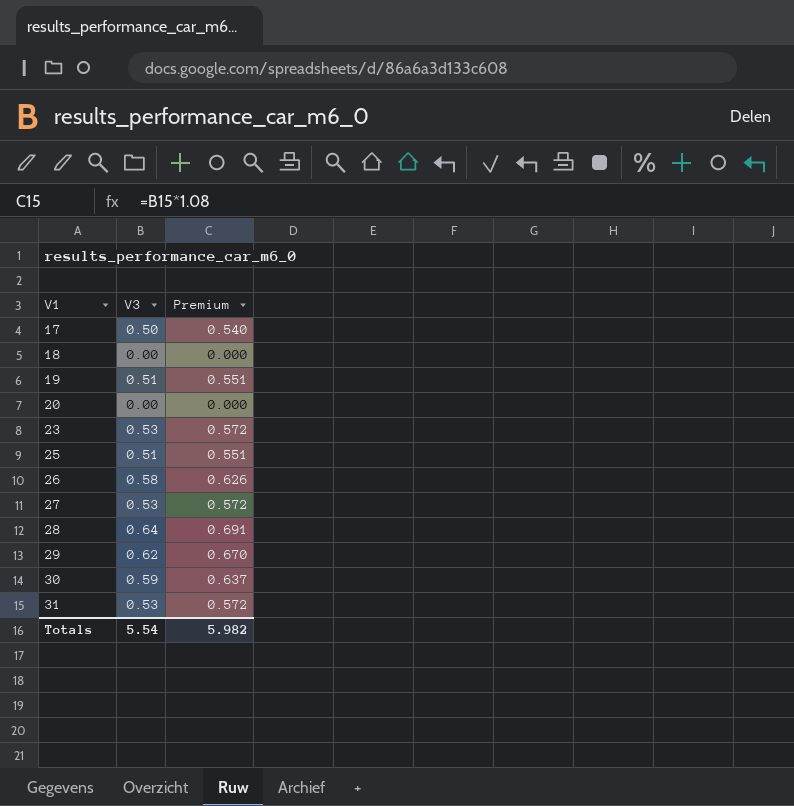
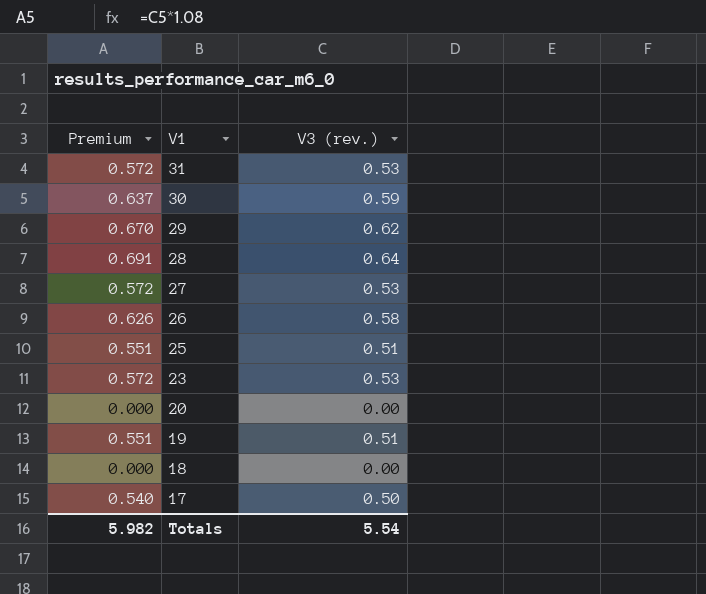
row order: V1 ascending -> V1 descending
column Premium | position: 3 -> 1
column name: V3 -> V3 (rev.)

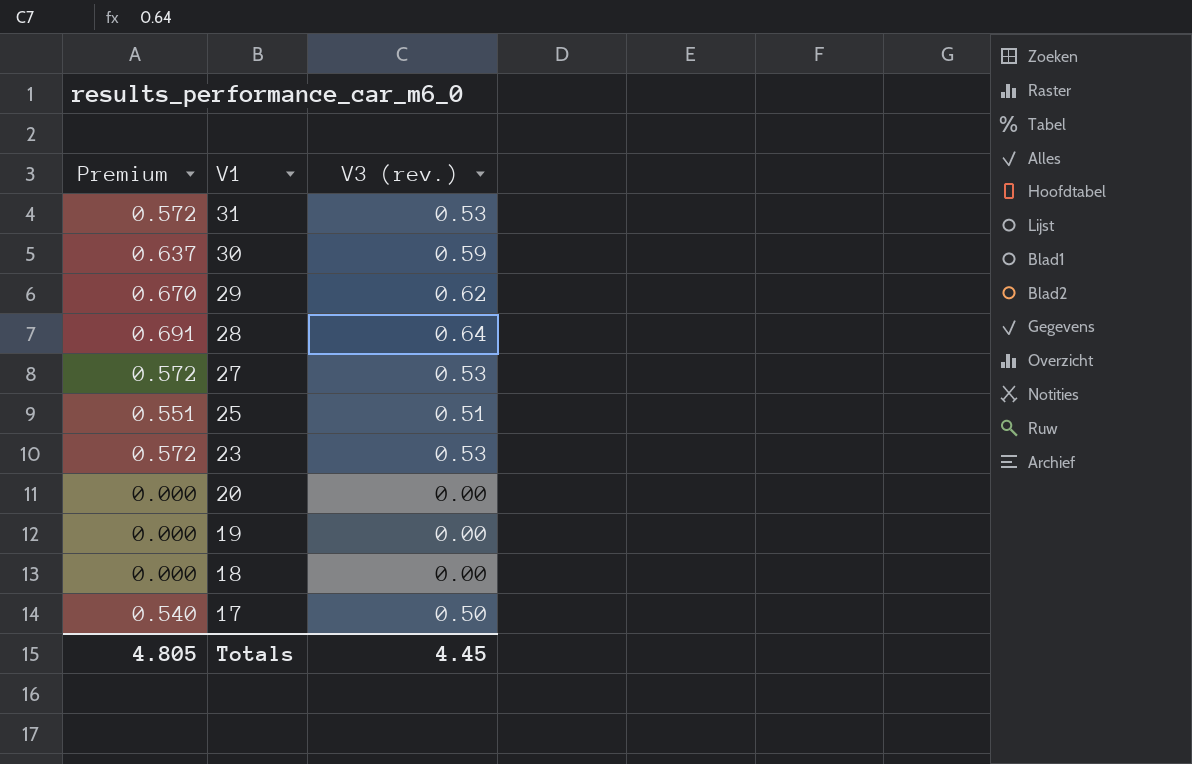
row 26: 0.626 | 0.58 -> none
19 | Premium: 0.551 -> 0.000
19 | V3 (rev.): 0.51 -> 0.00
Totals | Premium: 5.982 -> 4.805
Totals | V3 (rev.): 5.54 -> 4.45

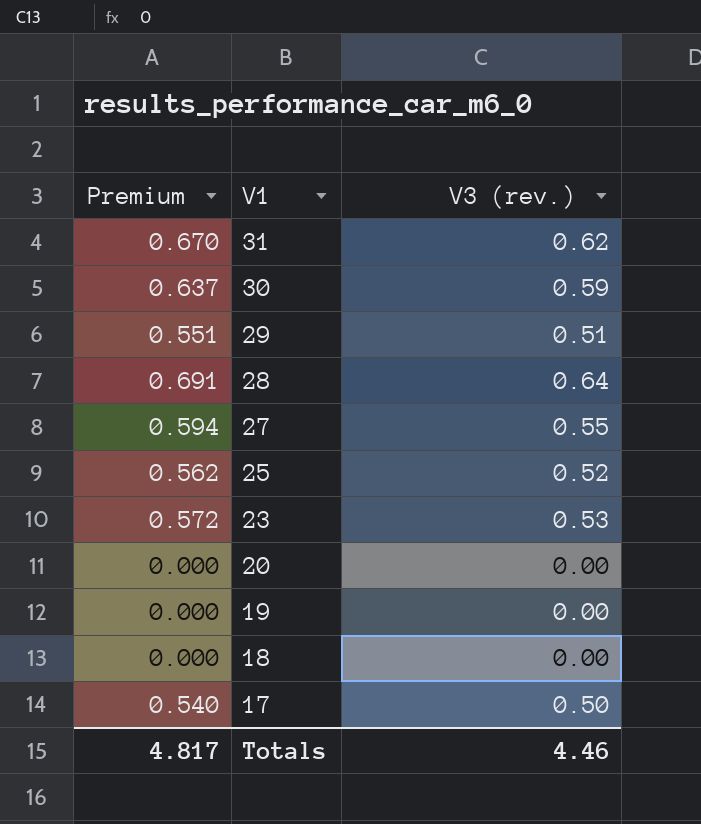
31 | Premium: 0.572 -> 0.670
31 | V3 (rev.): 0.53 -> 0.62
29 | Premium: 0.670 -> 0.551
29 | V3 (rev.): 0.62 -> 0.51
27 | Premium: 0.572 -> 0.594
27 | V3 (rev.): 0.53 -> 0.55
25 | Premium: 0.551 -> 0.562
25 | V3 (rev.): 0.51 -> 0.52
Totals | Premium: 4.805 -> 4.817
Totals | V3 (rev.): 4.45 -> 4.46

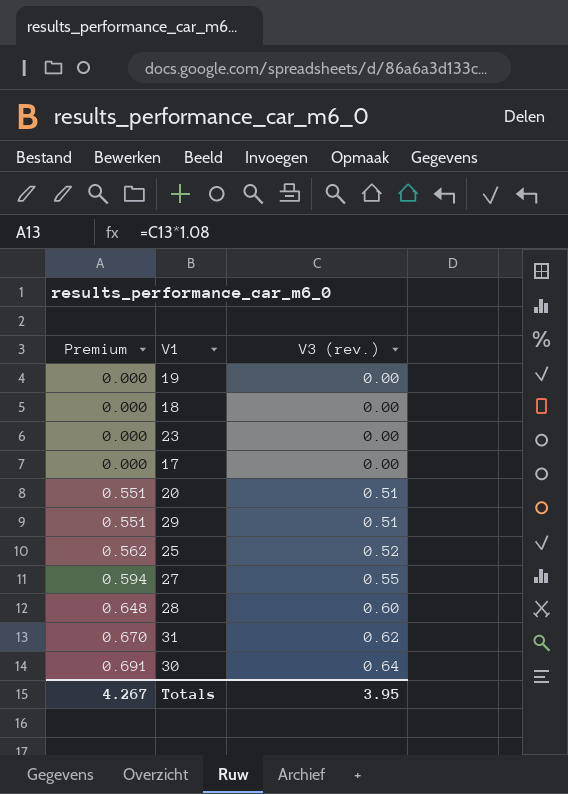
row order: V1 descending -> Premium ascending
23 | Premium: 0.572 -> 0.000
23 | V3 (rev.): 0.53 -> 0.00
17 | Premium: 0.540 -> 0.000
17 | V3 (rev.): 0.50 -> 0.00
20 | Premium: 0.000 -> 0.551
20 | V3 (rev.): 0.00 -> 0.51
28 | Premium: 0.691 -> 0.648
28 | V3 (rev.): 0.64 -> 0.60
30 | Premium: 0.637 -> 0.691
30 | V3 (rev.): 0.59 -> 0.64
Totals | Premium: 4.817 -> 4.267
Totals | V3 (rev.): 4.46 -> 3.95

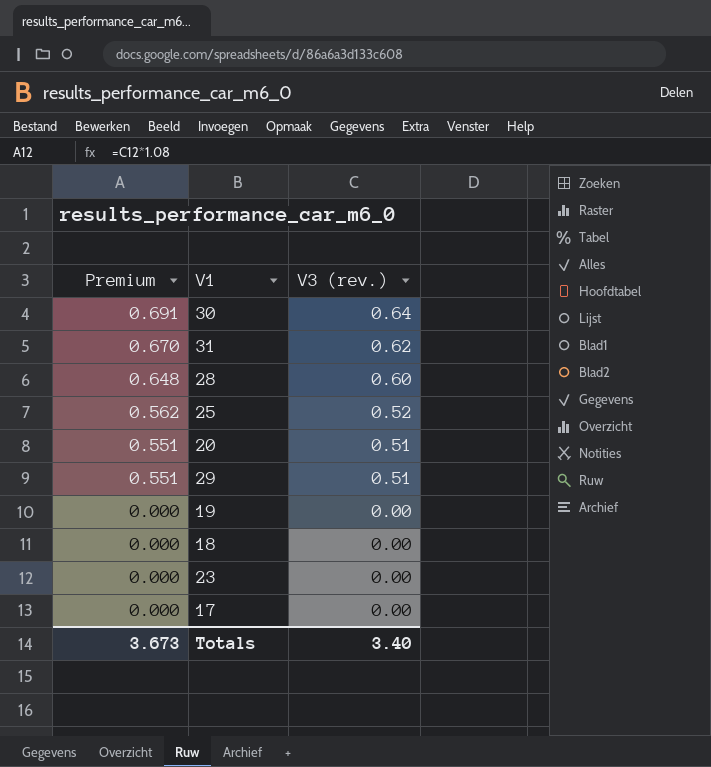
row order: Premium ascending -> Premium descending
row 27: 0.594 | 0.55 -> none
Totals | Premium: 4.267 -> 3.673
Totals | V3 (rev.): 3.95 -> 3.40

